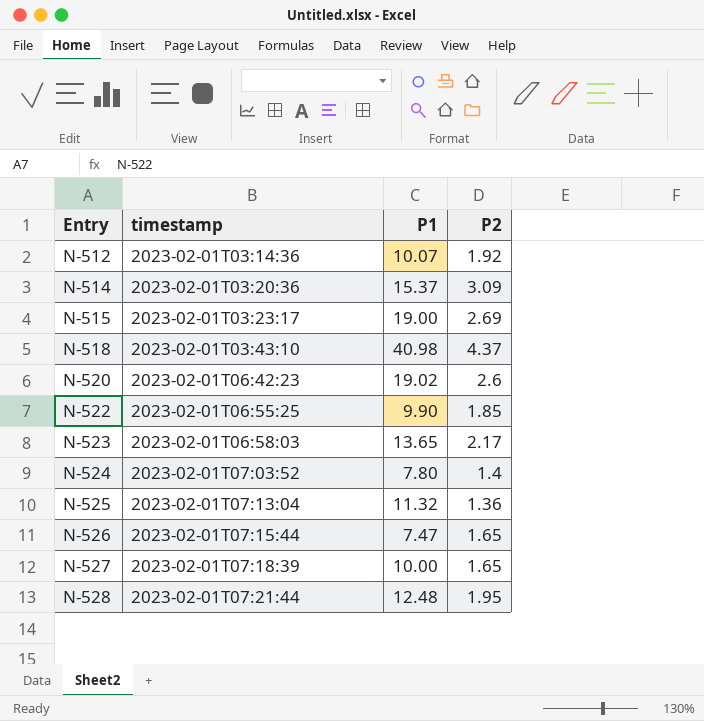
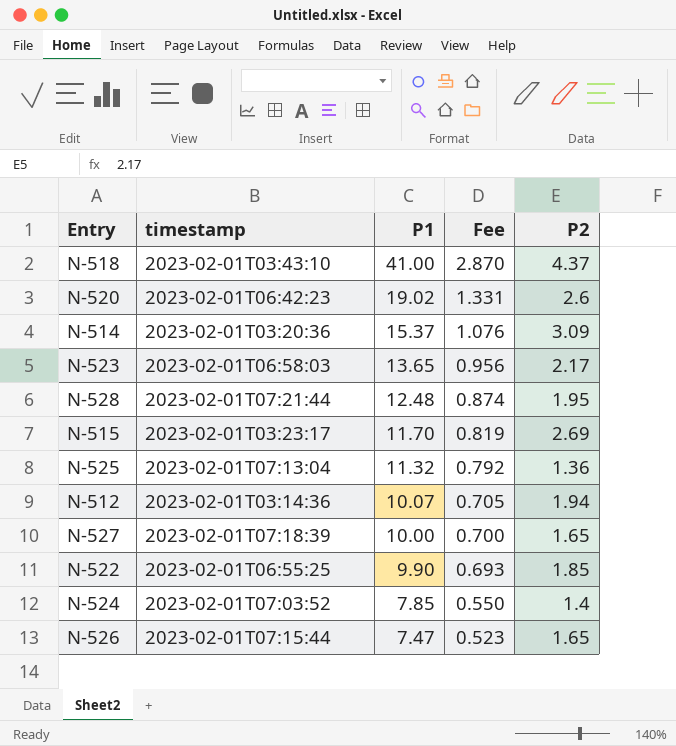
row order: Entry ascending -> P1 descending
column Fee | formula: none -> [P1] * 0.07
N-518 | P1: 40.98 -> 41.00
N-515 | P1: 19.00 -> 11.70
N-512 | P2: 1.92 -> 1.94
N-524 | P1: 7.80 -> 7.85

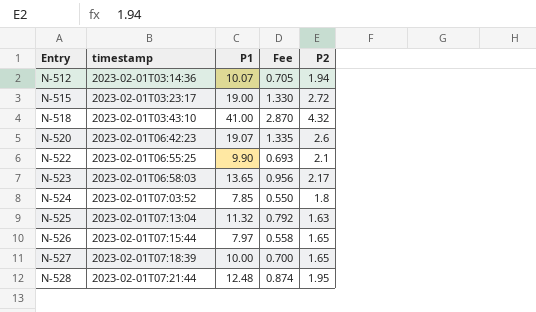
row order: P1 descending -> Entry ascending
row N-514: 2023-02-01T03:20:36 | 15.37 | 1.076 | 3.09 -> none
N-515 | P1: 11.70 -> 19.00
N-515 | Fee: 0.819 -> 1.330
N-515 | P2: 2.69 -> 2.72
N-518 | P2: 4.37 -> 4.32
N-520 | P1: 19.02 -> 19.07
N-520 | Fee: 1.331 -> 1.335
N-522 | P2: 1.85 -> 2.1
N-524 | P2: 1.4 -> 1.8
N-525 | P2: 1.36 -> 1.63
N-526 | P1: 7.47 -> 7.97
N-526 | Fee: 0.523 -> 0.558

